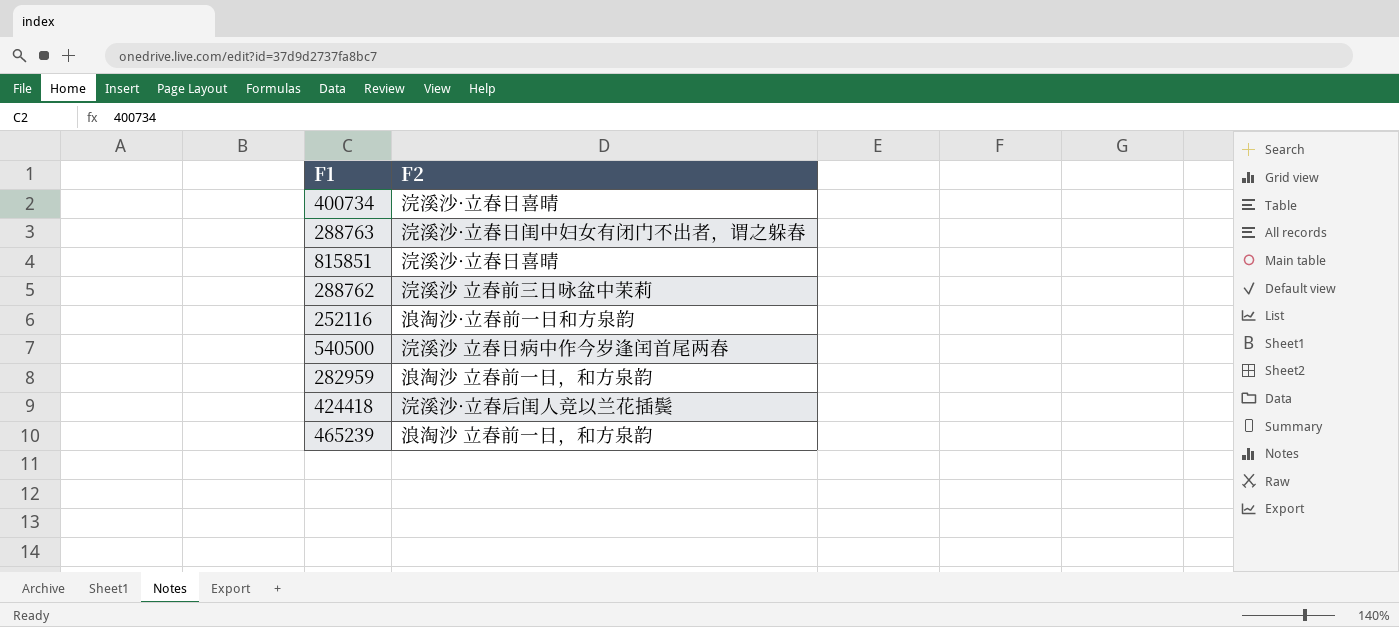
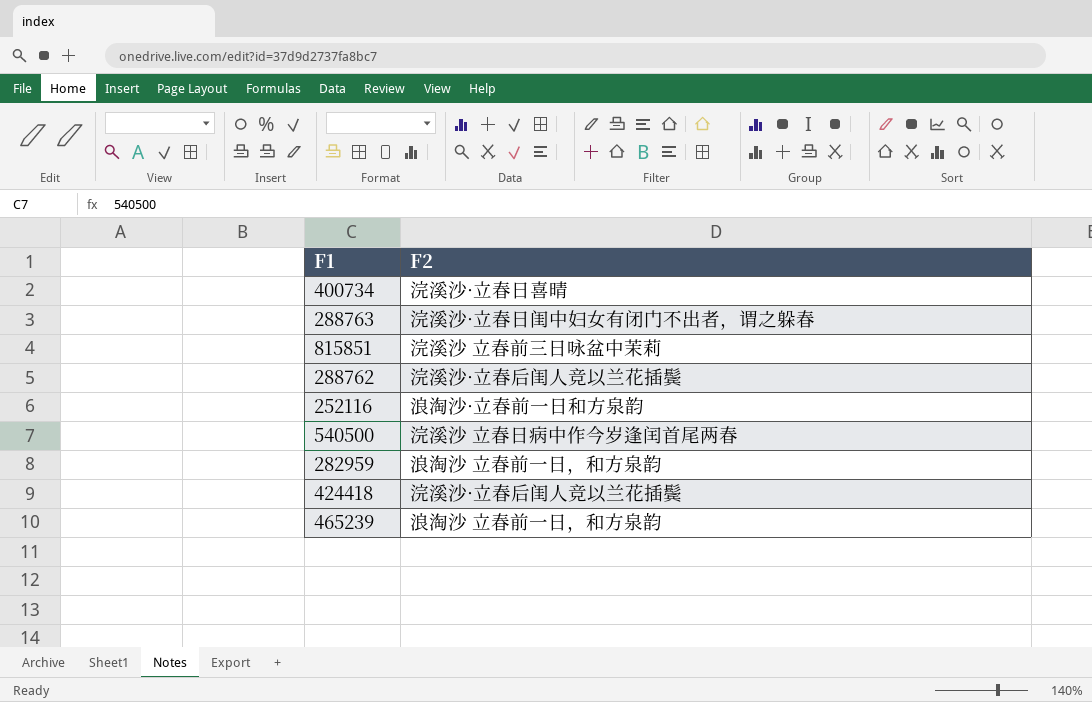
815851 | F2: 浣溪沙·立春日喜晴 -> 浣溪沙 立春前三日咏盆中茉莉
288762 | F2: 浣溪沙 立春前三日咏盆中茉莉 -> 浣溪沙·立春后闺人竞以兰花插鬓

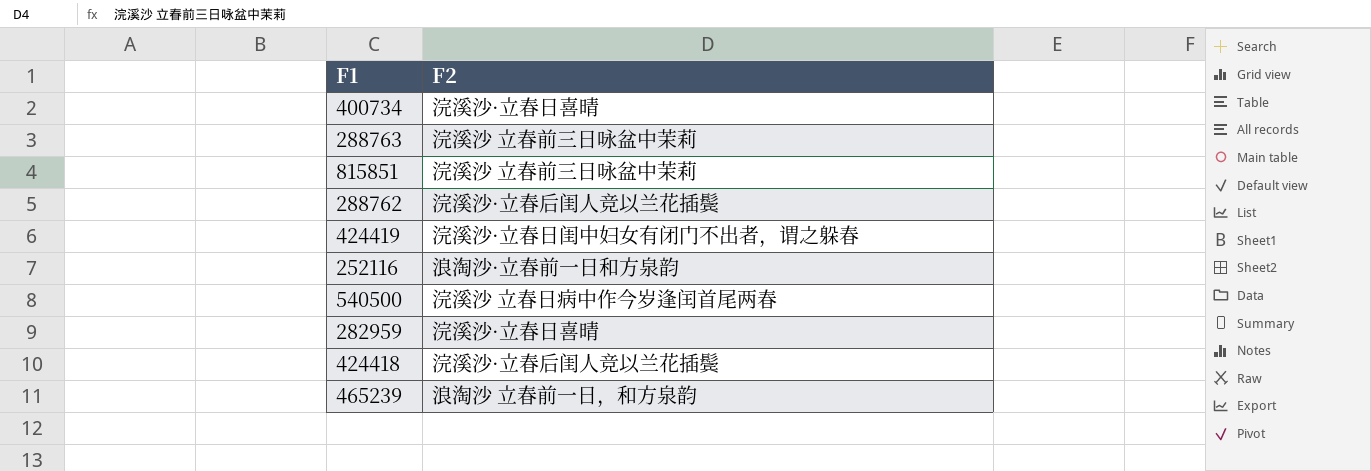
288763 | F2: 浣溪沙·立春日闺中妇女有闭门不出者，谓之躲春 -> 浣溪沙 立春前三日咏盆中茉莉
row 424419: none -> 浣溪沙·立春日闺中妇女有闭门不出者，谓之躲春
282959 | F2: 浪淘沙 立春前一日，和方泉韵 -> 浣溪沙·立春日喜晴

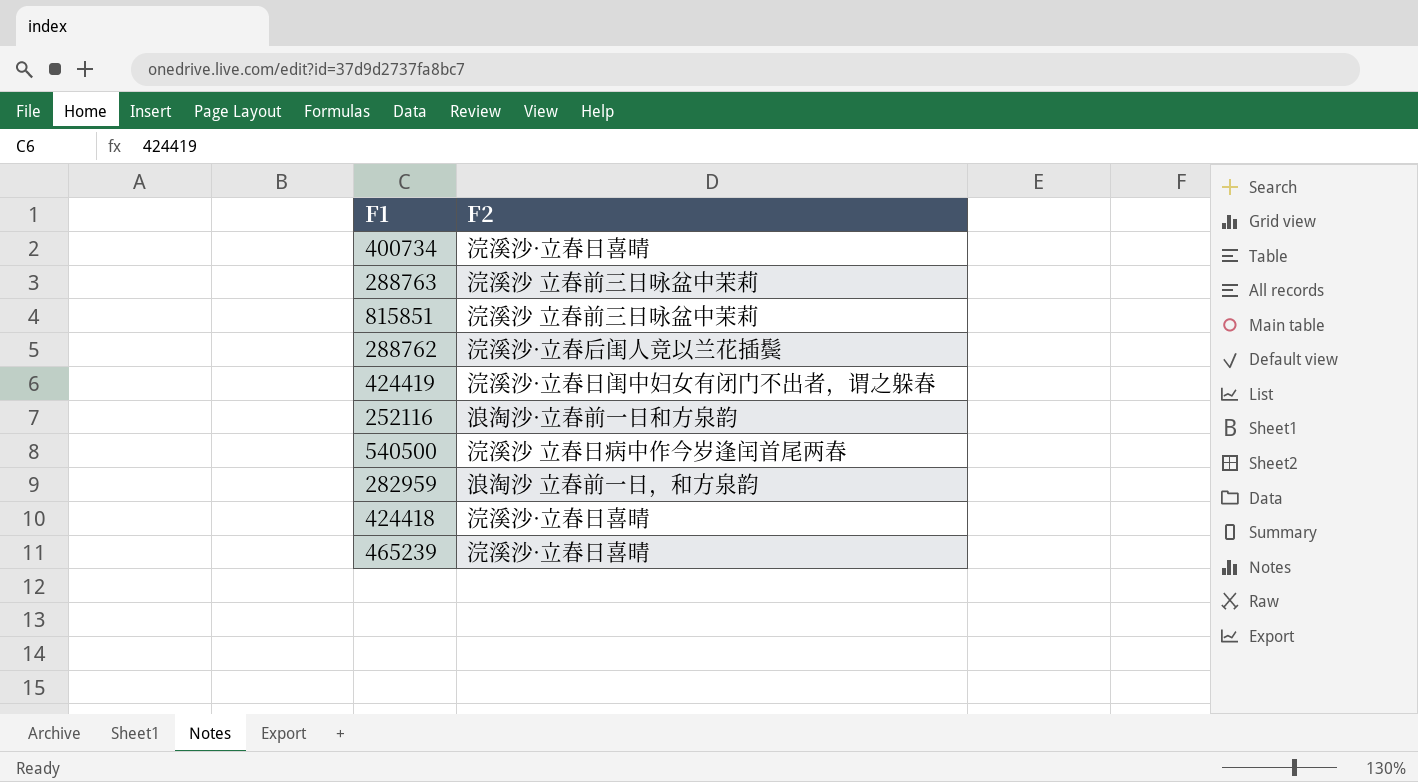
282959 | F2: 浣溪沙·立春日喜晴 -> 浪淘沙 立春前一日，和方泉韵
424418 | F2: 浣溪沙·立春后闺人竞以兰花插鬓 -> 浣溪沙·立春日喜晴
465239 | F2: 浪淘沙 立春前一日，和方泉韵 -> 浣溪沙·立春日喜晴

